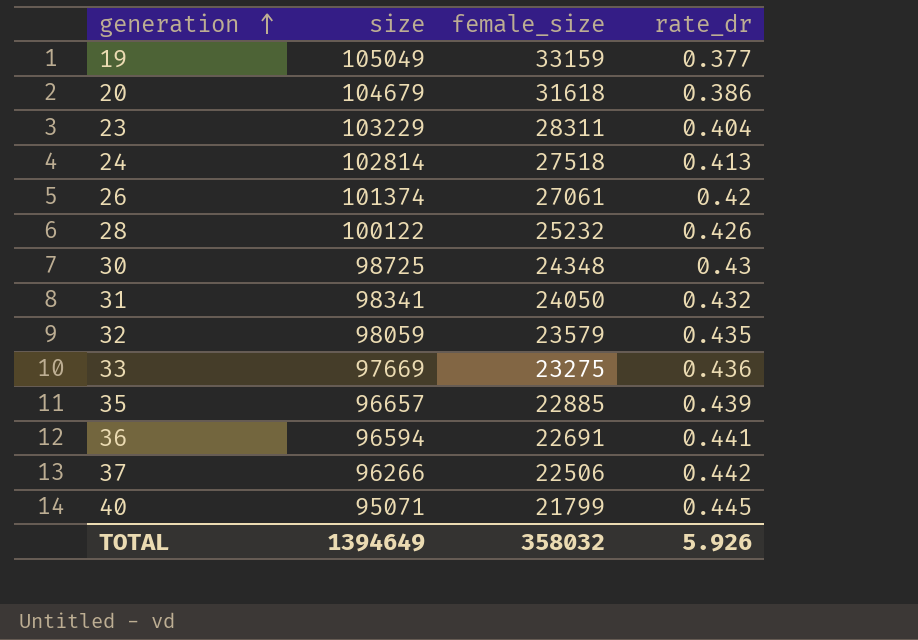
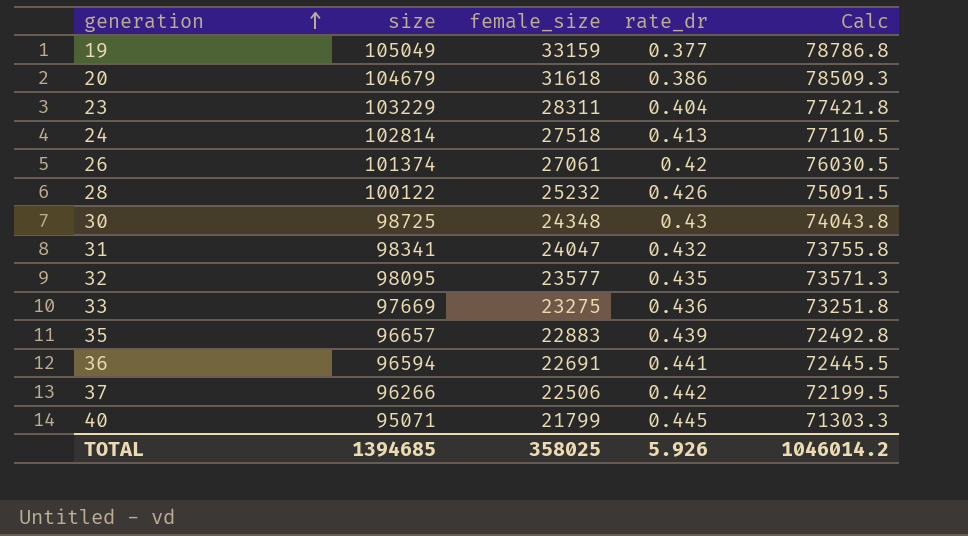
column Calc | formula: none -> [size] * 0.75
31 | female_size: 24050 -> 24047
32 | size: 98059 -> 98095
32 | female_size: 23579 -> 23577
35 | female_size: 22885 -> 22883
TOTAL | size: 1394649 -> 1394685
TOTAL | female_size: 358032 -> 358025

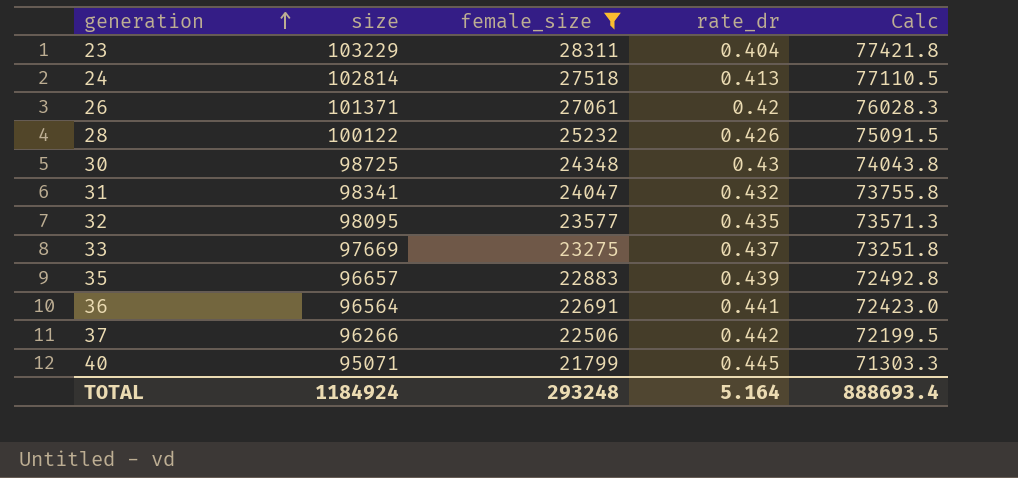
filter: none -> female_size <= 28311
26 | size: 101374 -> 101371
26 | Calc: 76030.5 -> 76028.3
33 | rate_dr: 0.436 -> 0.437
36 | size: 96594 -> 96564
36 | Calc: 72445.5 -> 72423.0
TOTAL | size: 1394685 -> 1184924
TOTAL | female_size: 358025 -> 293248
TOTAL | rate_dr: 5.926 -> 5.164
TOTAL | Calc: 1046014.2 -> 888693.4

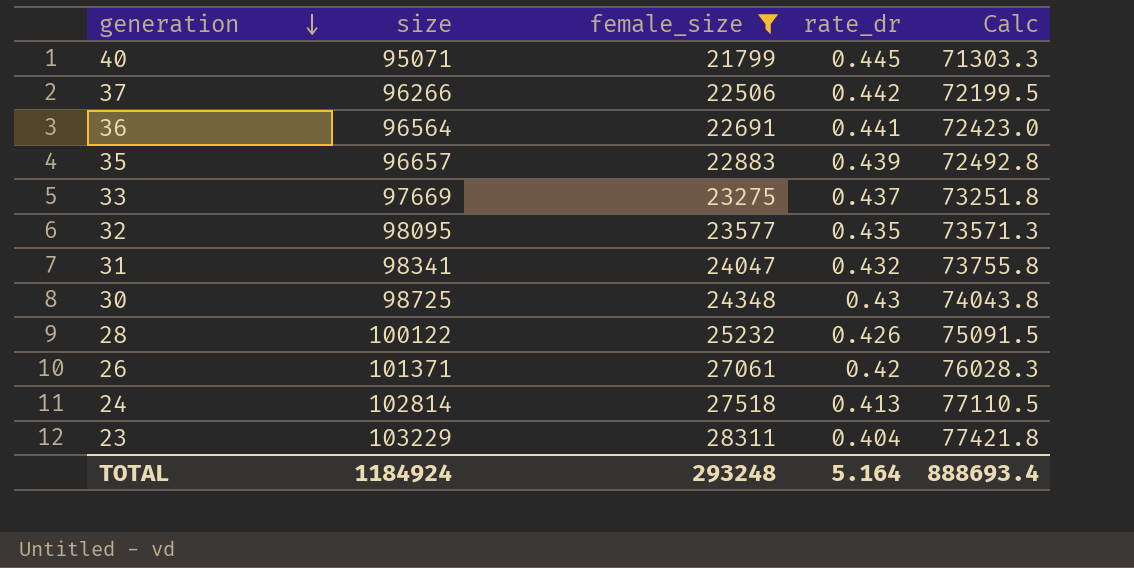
row order: generation ascending -> generation descending

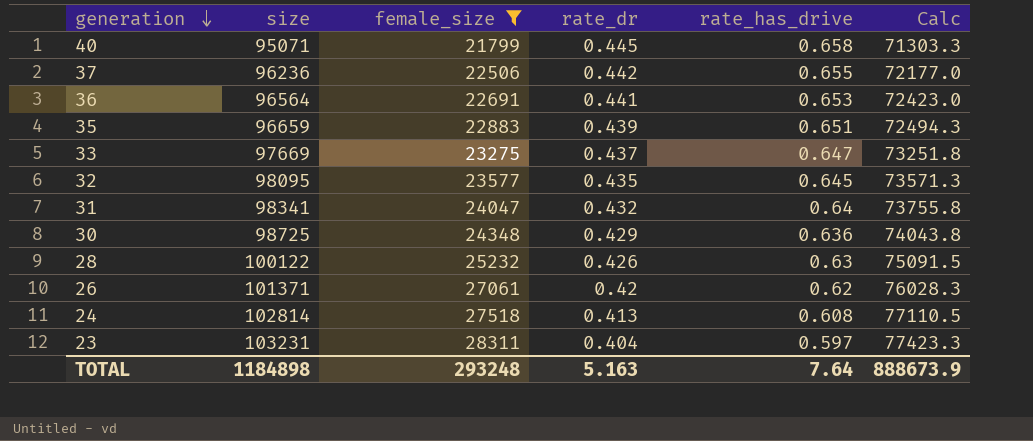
column rate_has_drive | position: none -> 5
37 | size: 96266 -> 96236
37 | Calc: 72199.5 -> 72177.0
35 | size: 96657 -> 96659
35 | Calc: 72492.8 -> 72494.3
30 | rate_dr: 0.43 -> 0.429
23 | size: 103229 -> 103231
23 | Calc: 77421.8 -> 77423.3
TOTAL | size: 1184924 -> 1184898
TOTAL | rate_dr: 5.164 -> 5.163
TOTAL | Calc: 888693.4 -> 888673.9

